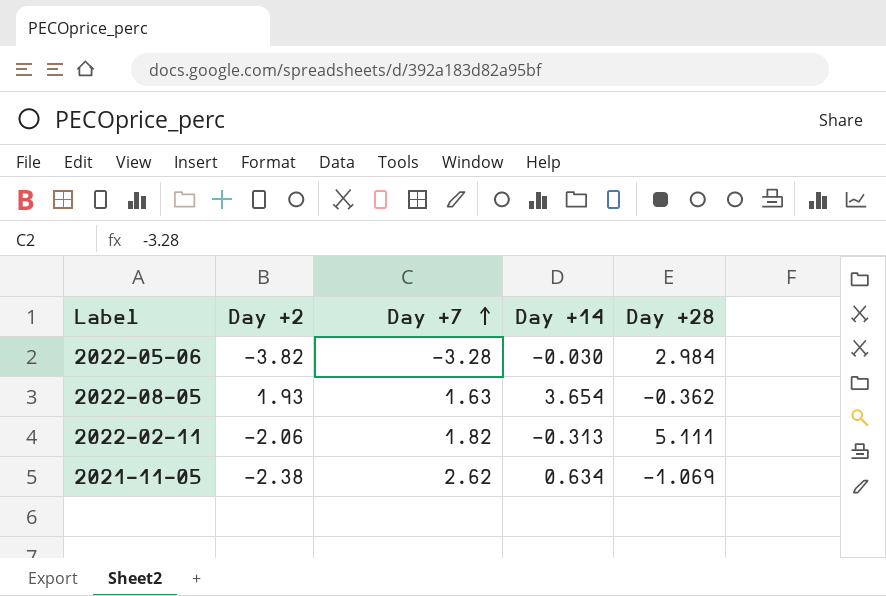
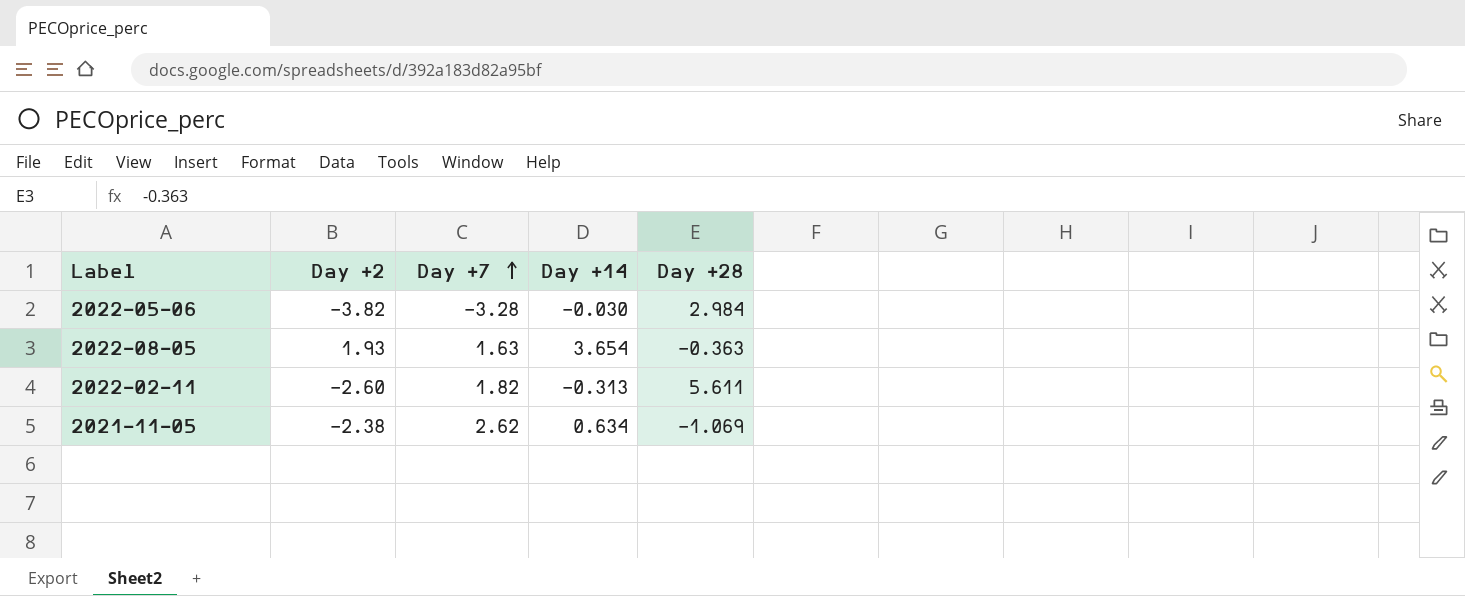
2022-08-05 | Day +28: -0.362 -> -0.363
2022-02-11 | Day +2: -2.06 -> -2.60
2022-02-11 | Day +28: 5.111 -> 5.611

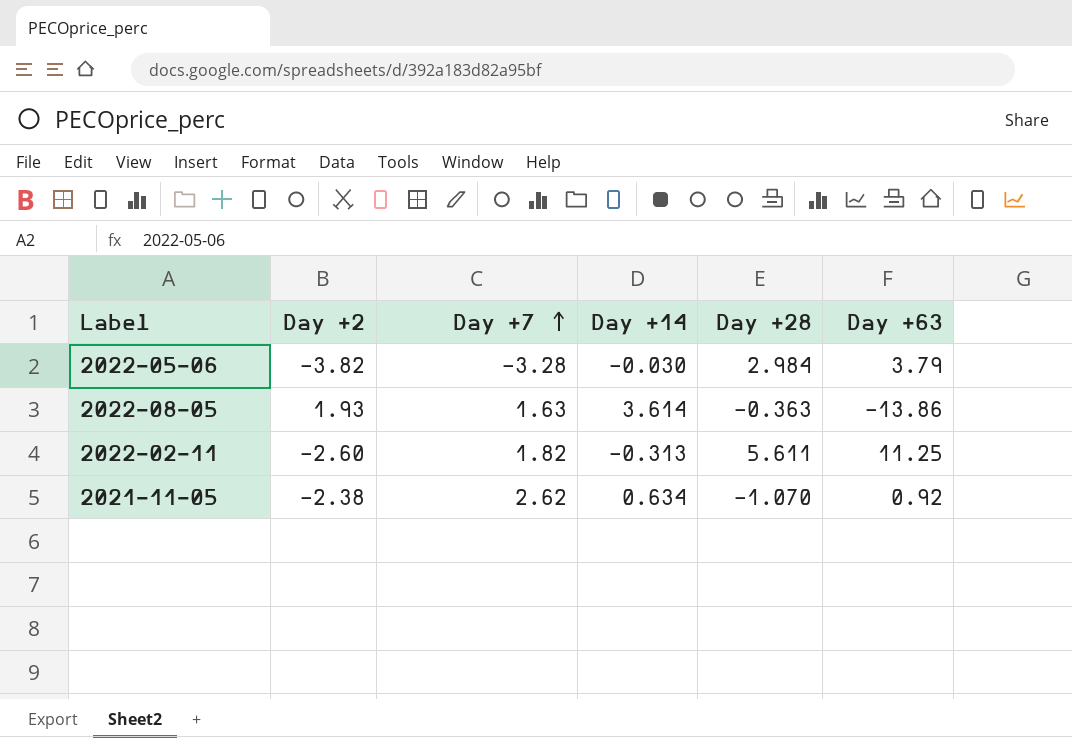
column Day +63 | position: none -> 6
2022-08-05 | Day +14: 3.654 -> 3.614
2021-11-05 | Day +28: -1.069 -> -1.070

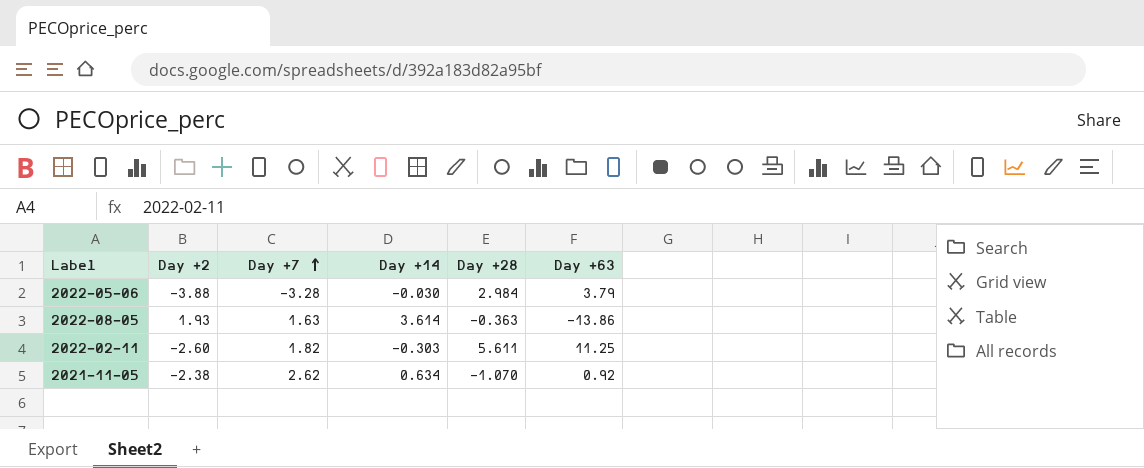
2022-05-06 | Day +2: -3.82 -> -3.88
2022-02-11 | Day +14: -0.313 -> -0.303

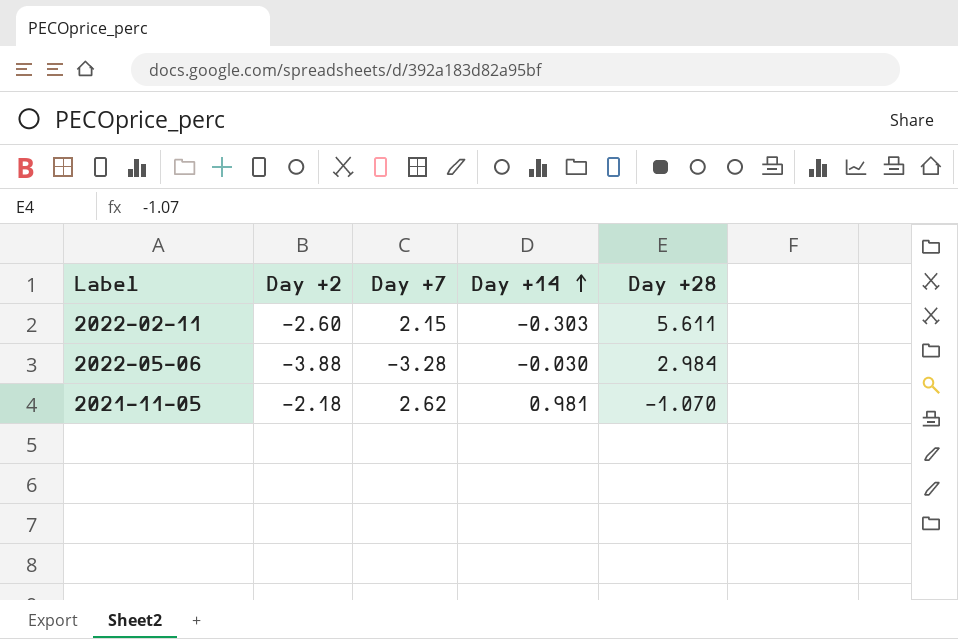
row order: Day +7 ascending -> Day +14 ascending
column Day +63 | position: 6 -> none
row 2022-08-05: 1.93 | 1.63 | 3.614 | -0.363 | -13.86 -> none
2022-02-11 | Day +7: 1.82 -> 2.15
2021-11-05 | Day +2: -2.38 -> -2.18
2021-11-05 | Day +14: 0.634 -> 0.981

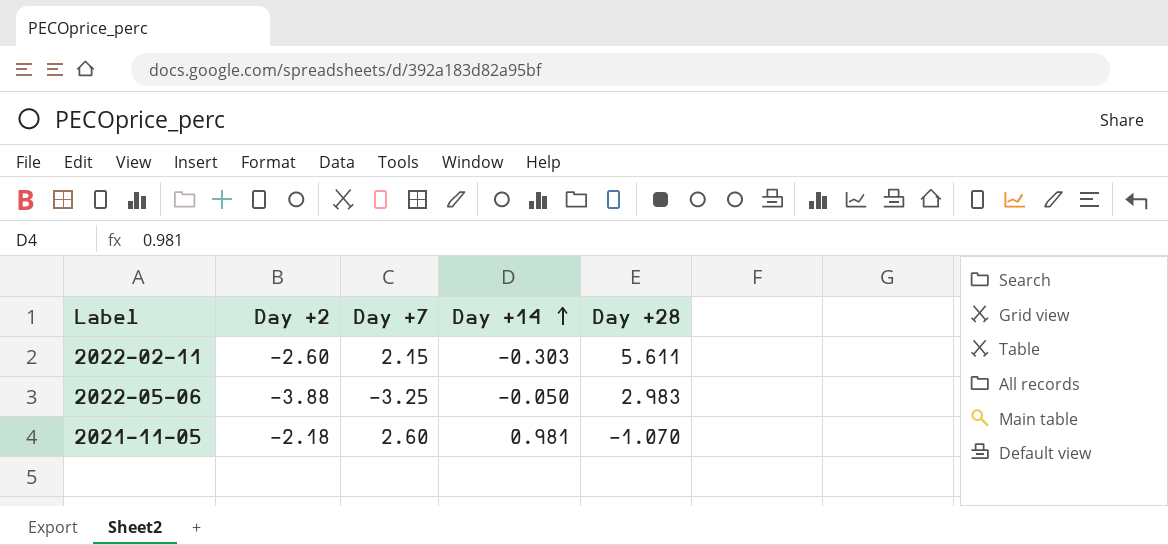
2022-05-06 | Day +7: -3.28 -> -3.25
2022-05-06 | Day +14: -0.030 -> -0.050
2022-05-06 | Day +28: 2.984 -> 2.983
2021-11-05 | Day +7: 2.62 -> 2.60

